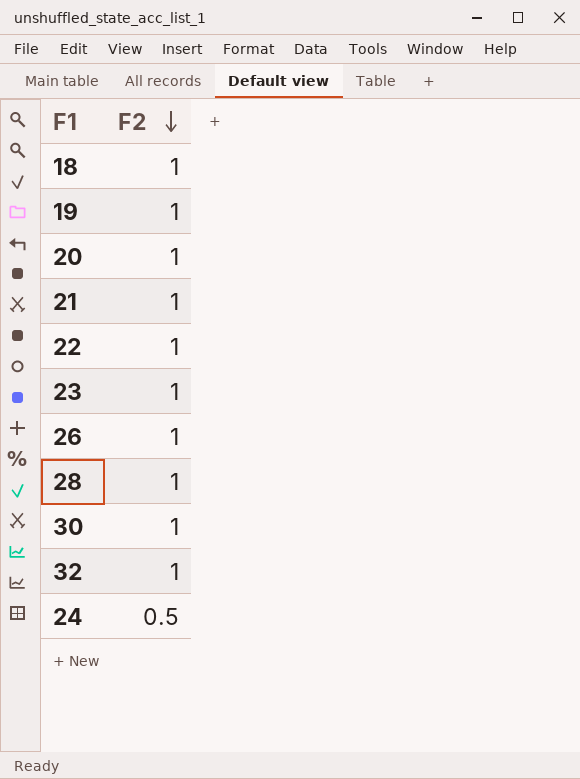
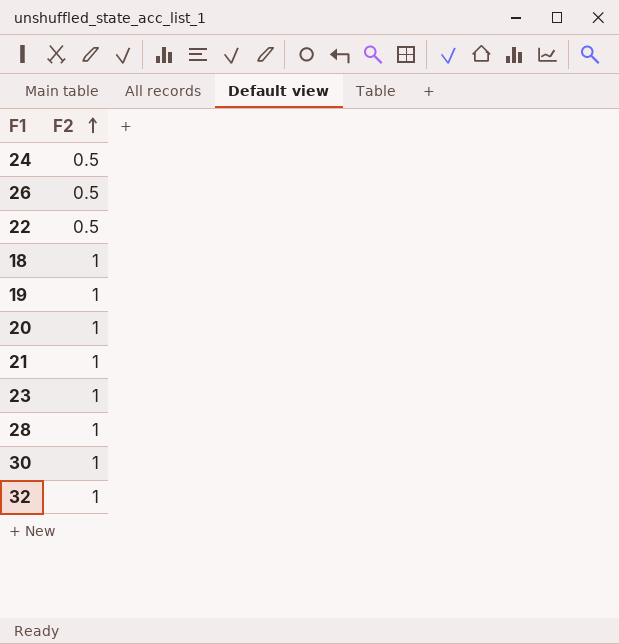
row order: F2 descending -> F2 ascending
26 | F2: 1 -> 0.5
22 | F2: 1 -> 0.5

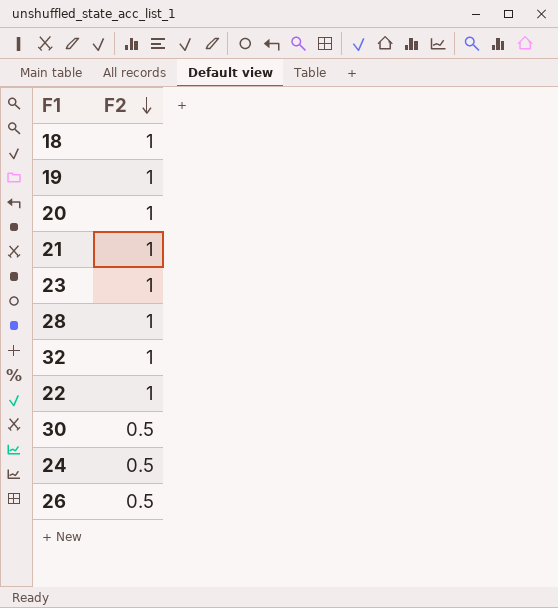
row order: F2 ascending -> F2 descending
22 | F2: 0.5 -> 1
30 | F2: 1 -> 0.5

